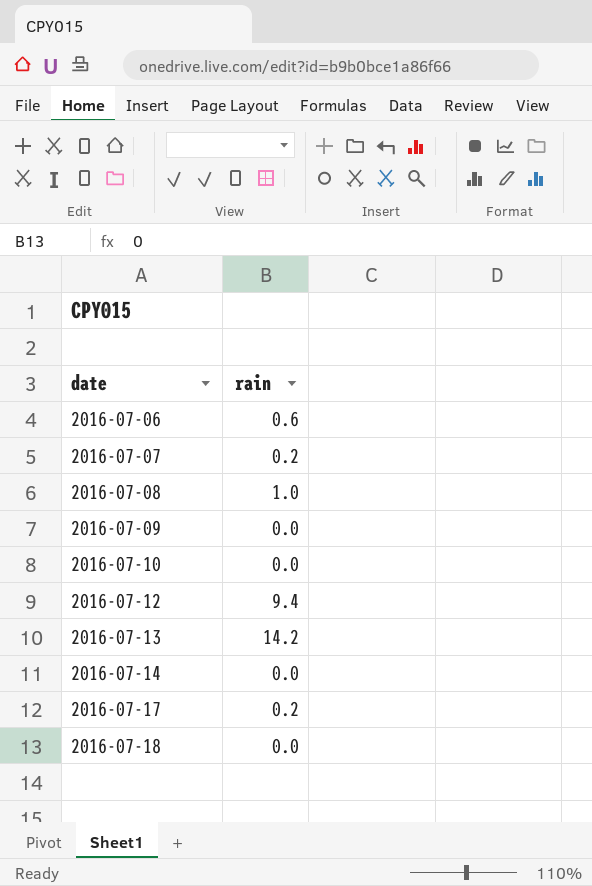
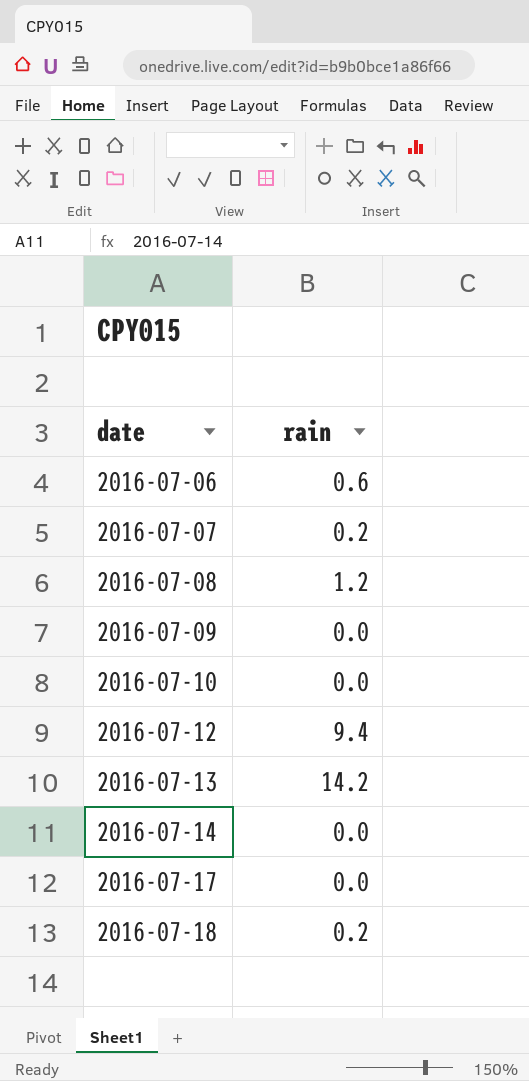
2016-07-08 | rain: 1.0 -> 1.2
2016-07-17 | rain: 0.2 -> 0.0
2016-07-18 | rain: 0.0 -> 0.2

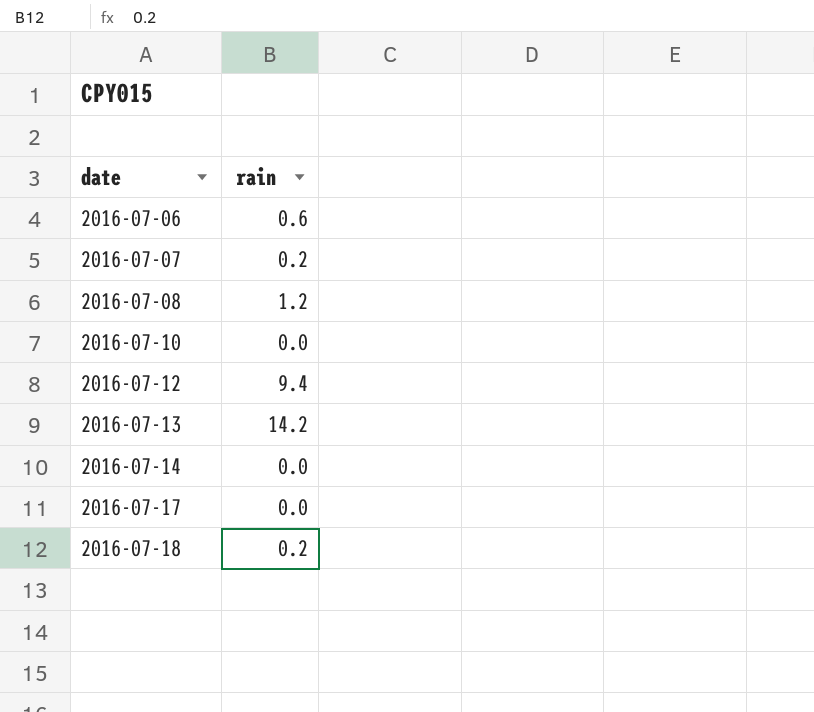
row 2016-07-09: 0.0 -> none

